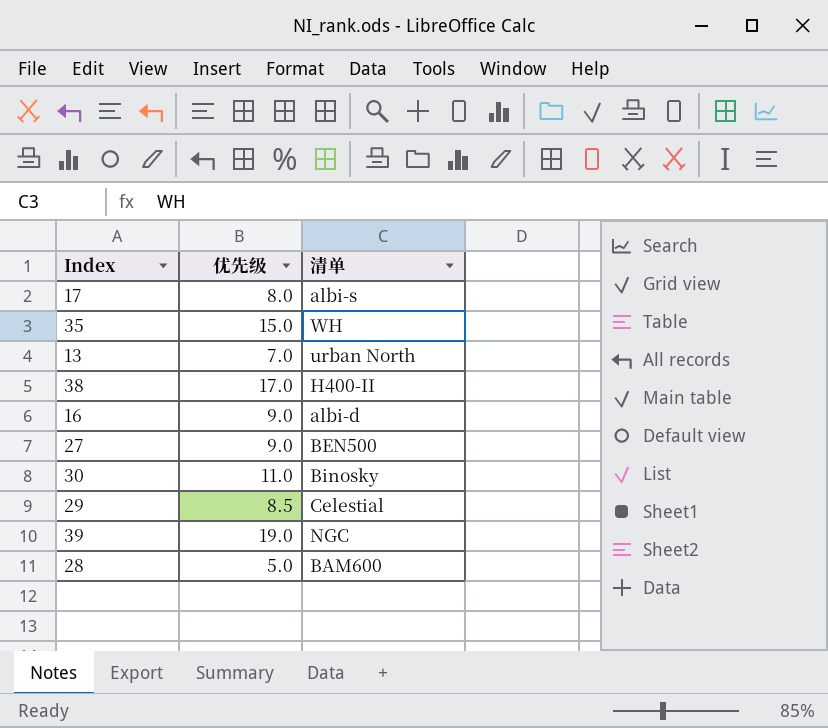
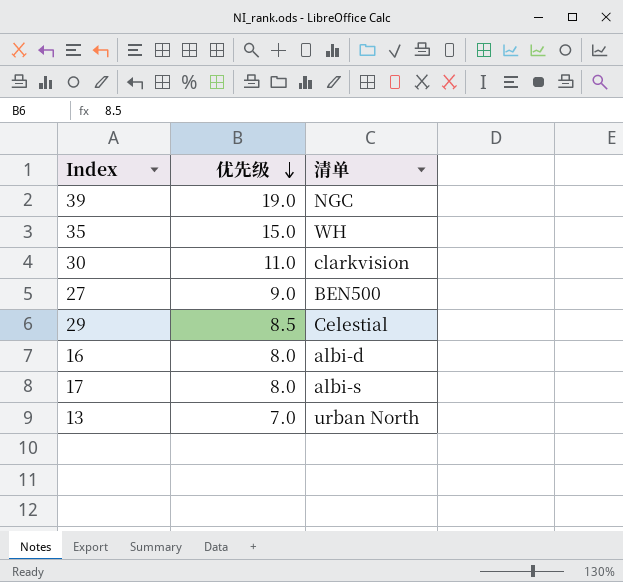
row order: none -> 优先级 descending
row 38: 17.0 | H400-II -> none
row 28: 5.0 | BAM600 -> none
30 | 清单: Binosky -> clarkvision
16 | 优先级: 9.0 -> 8.0

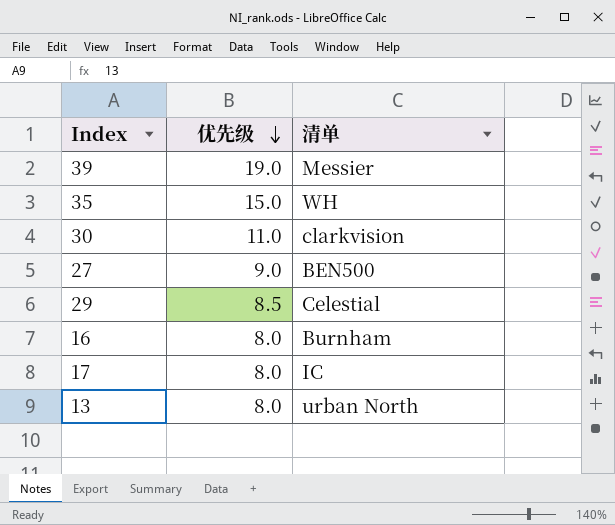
39 | 清单: NGC -> Messier
16 | 清单: albi-d -> Burnham
17 | 清单: albi-s -> IC
13 | 优先级: 7.0 -> 8.0

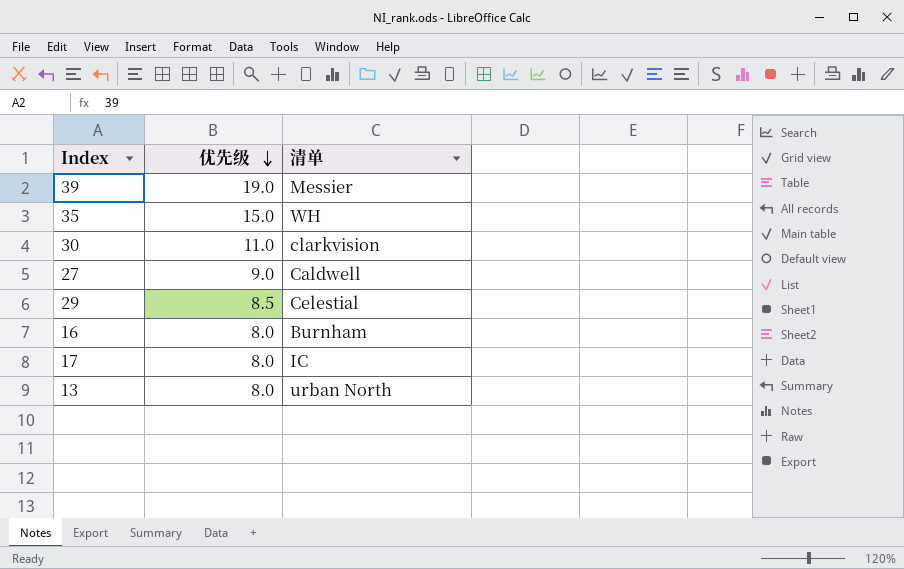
27 | 清单: BEN500 -> Caldwell

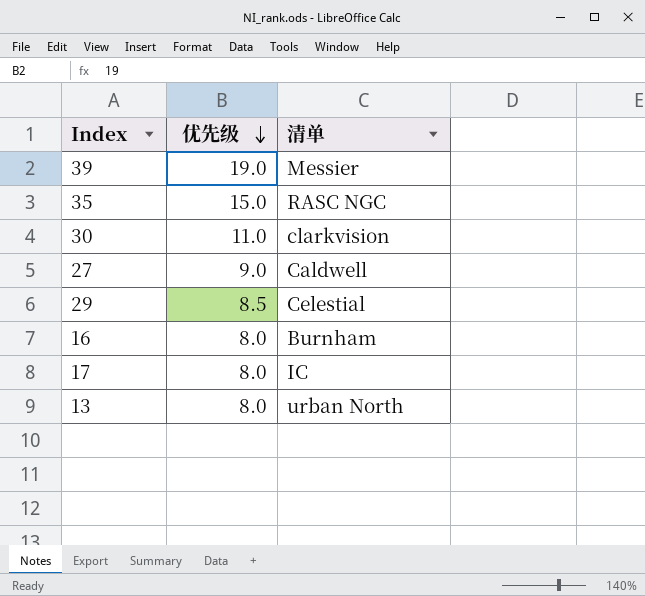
35 | 清单: WH -> RASC NGC

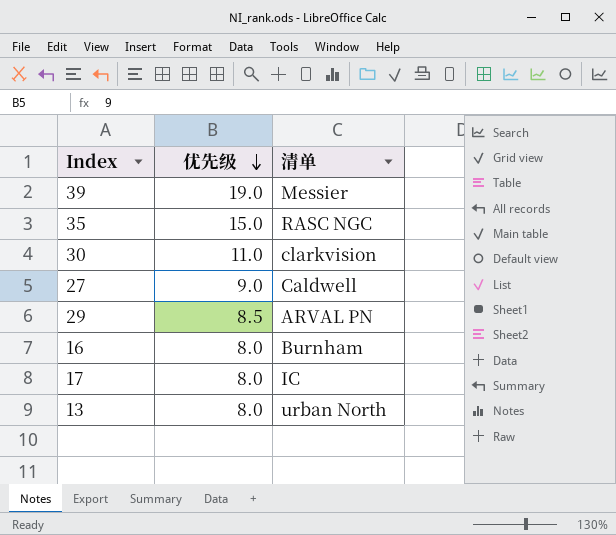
29 | 清单: Celestial -> ARVAL PN

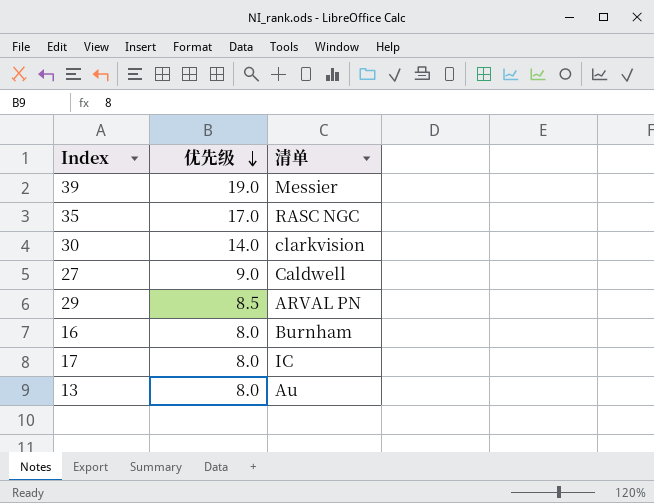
35 | 优先级: 15.0 -> 17.0
30 | 优先级: 11.0 -> 14.0
13 | 清单: urban North -> Au

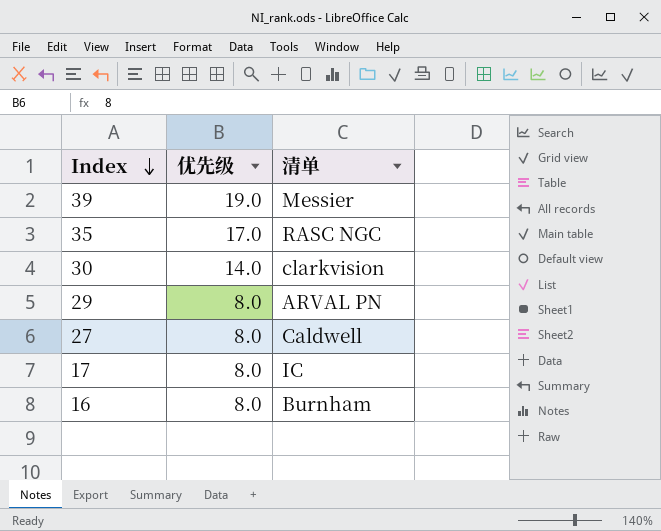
row order: 优先级 descending -> Index descending
row 13: 8.0 | Au -> none
29 | 优先级: 8.5 -> 8.0
27 | 优先级: 9.0 -> 8.0

